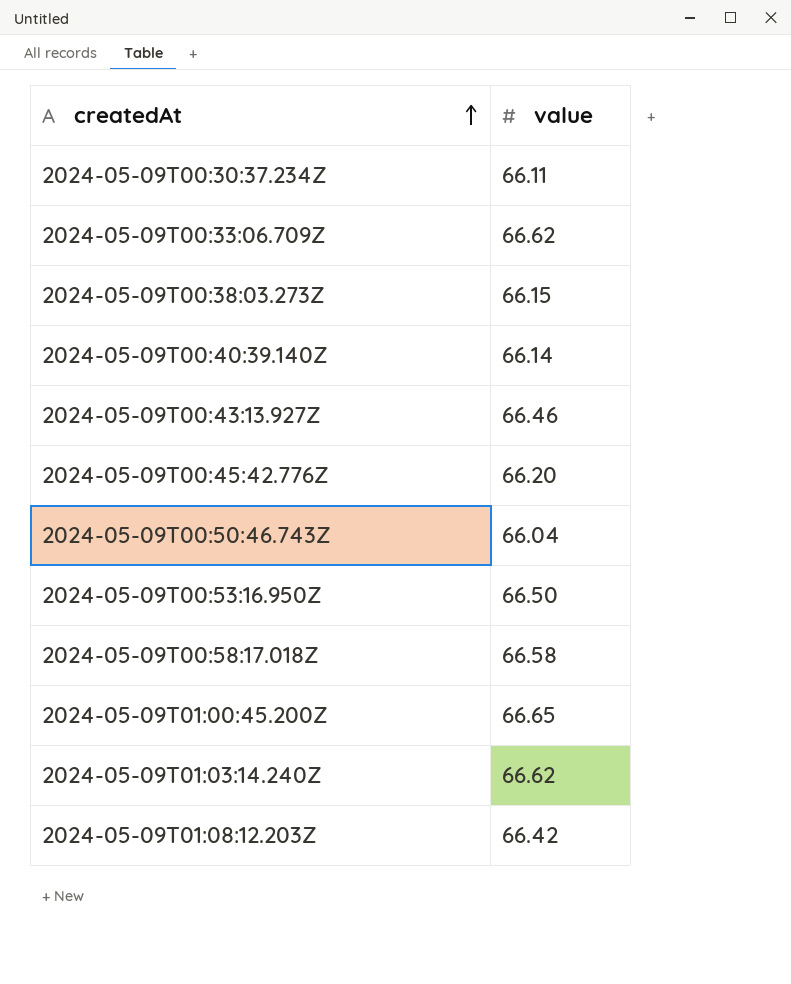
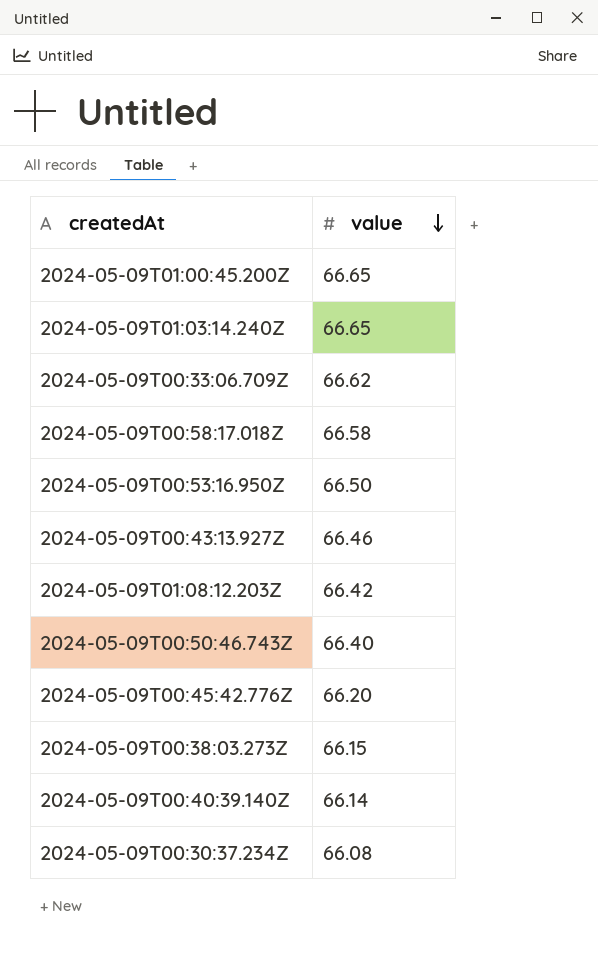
row order: createdAt ascending -> value descending
2024-05-09T01:03:14.240Z | value: 66.62 -> 66.65
2024-05-09T00:50:46.743Z | value: 66.04 -> 66.40
2024-05-09T00:30:37.234Z | value: 66.11 -> 66.08

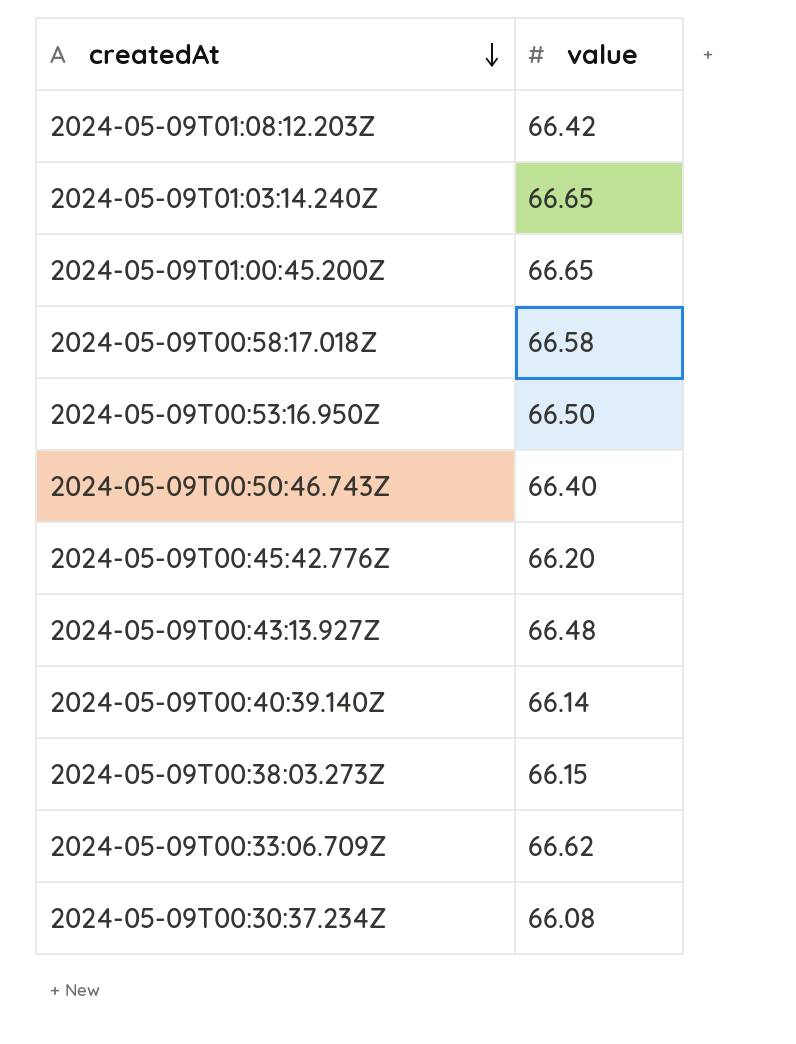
row order: value descending -> createdAt descending
2024-05-09T00:43:13.927Z | value: 66.46 -> 66.48

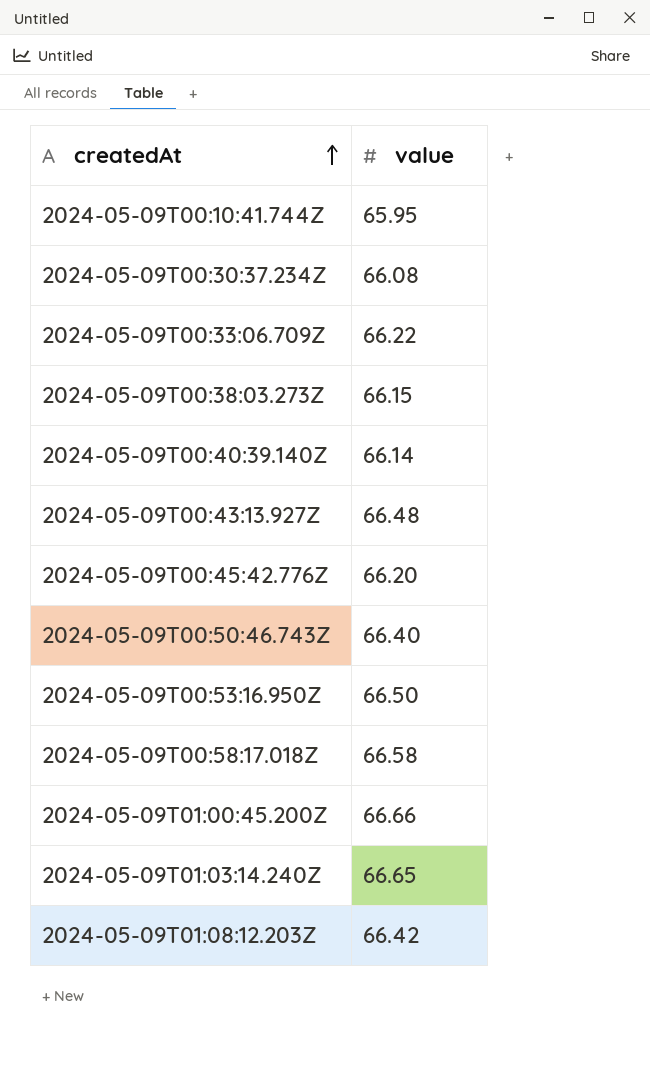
row order: createdAt descending -> createdAt ascending
row 2024-05-09T00:10:41.744Z: none -> 65.95
2024-05-09T00:33:06.709Z | value: 66.62 -> 66.22
2024-05-09T01:00:45.200Z | value: 66.65 -> 66.66

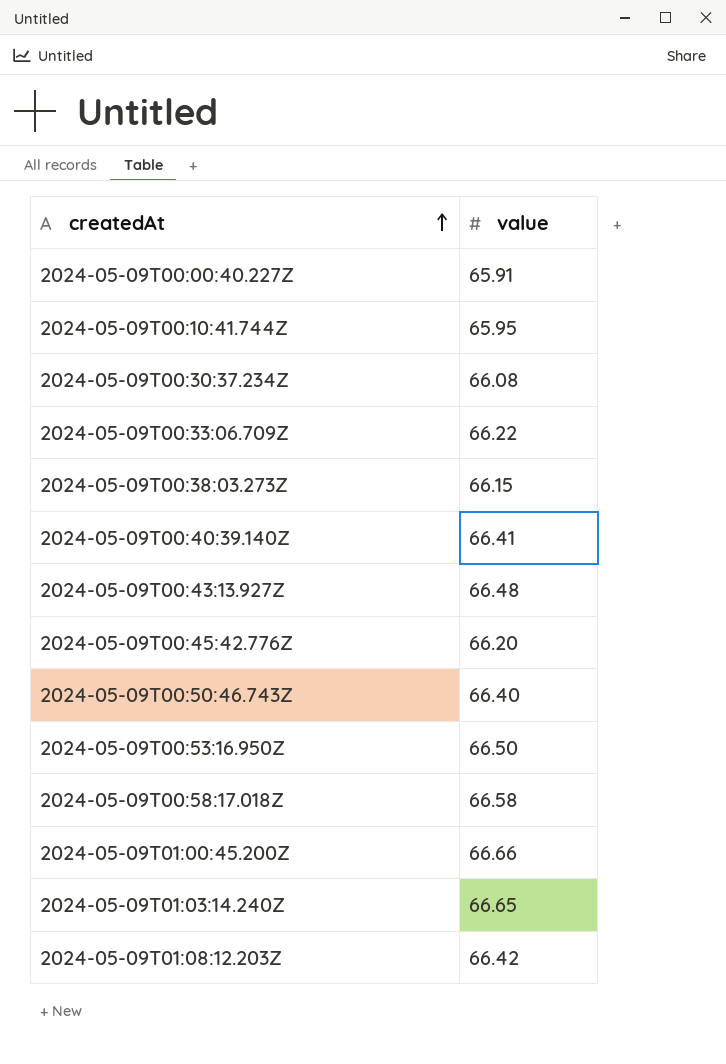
row 2024-05-09T00:00:40.227Z: none -> 65.91
2024-05-09T00:40:39.140Z | value: 66.14 -> 66.41

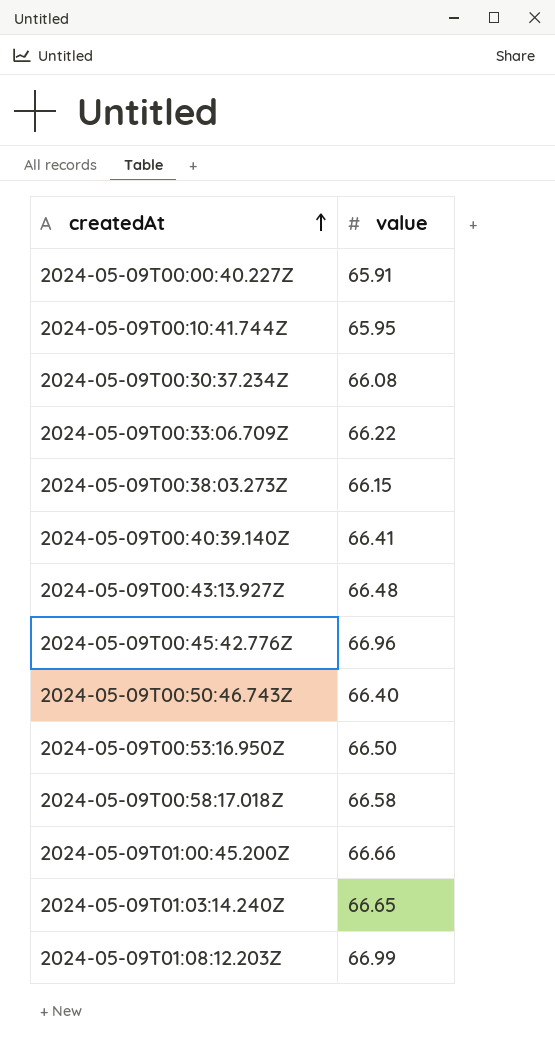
2024-05-09T00:45:42.776Z | value: 66.20 -> 66.96
2024-05-09T01:08:12.203Z | value: 66.42 -> 66.99

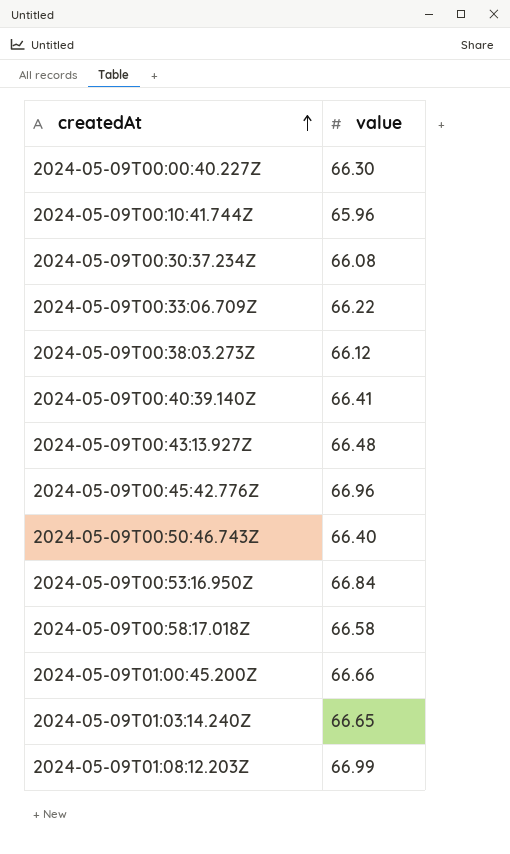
2024-05-09T00:00:40.227Z | value: 65.91 -> 66.30
2024-05-09T00:10:41.744Z | value: 65.95 -> 65.96
2024-05-09T00:38:03.273Z | value: 66.15 -> 66.12
2024-05-09T00:53:16.950Z | value: 66.50 -> 66.84

